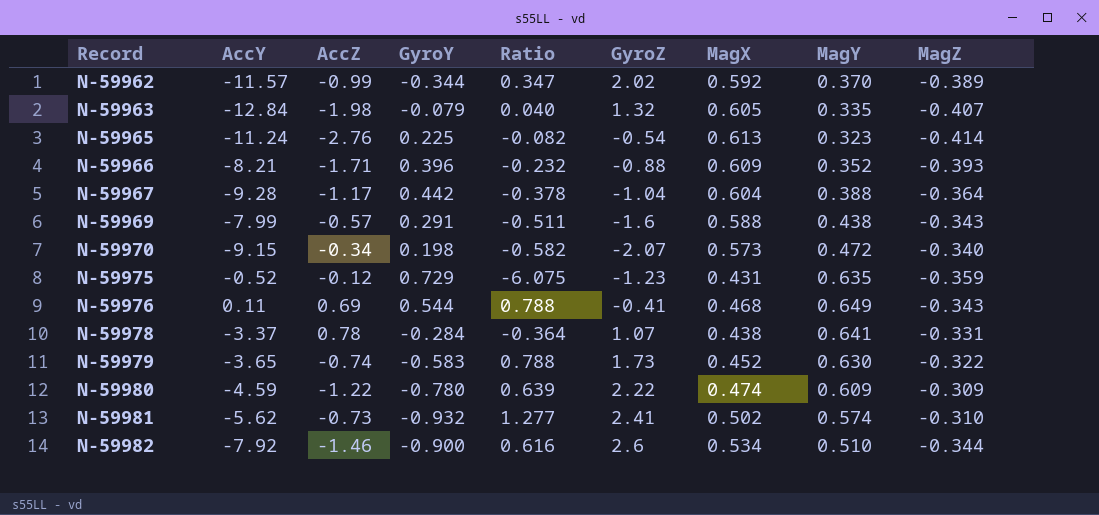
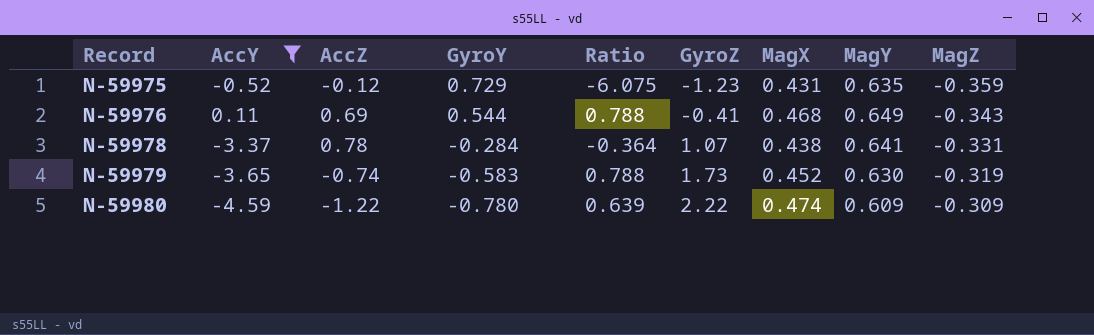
filter: none -> AccY >= -4.59
N-59979 | MagZ: -0.322 -> -0.319

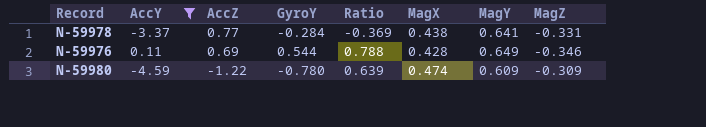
row order: Record ascending -> AccZ descending
column GyroZ | position: 6 -> none
row N-59975: -0.52 | -0.12 | 0.729 | -6.075 | -1.23 | 0.431 | 0.635 | -0.359 -> none
row N-59979: -3.65 | -0.74 | -0.583 | 0.788 | 1.73 | 0.452 | 0.630 | -0.319 -> none
N-59978 | AccZ: 0.78 -> 0.77
N-59978 | Ratio: -0.364 -> -0.369
N-59976 | MagX: 0.468 -> 0.428
N-59976 | MagZ: -0.343 -> -0.346

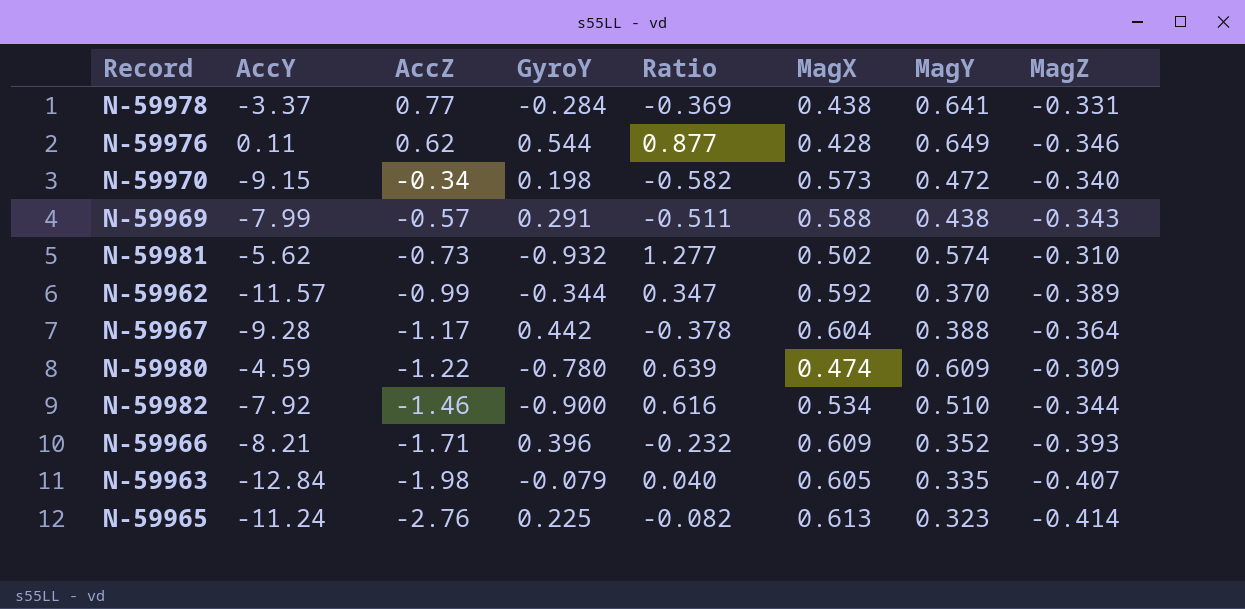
filter: AccY >= -4.59 -> none
N-59976 | AccZ: 0.69 -> 0.62
N-59976 | Ratio: 0.788 -> 0.877

